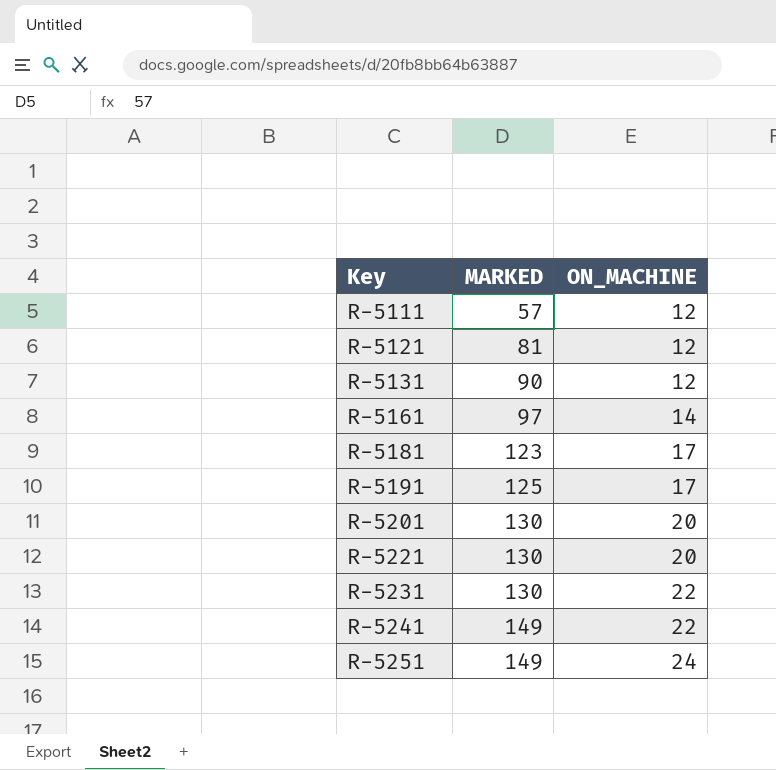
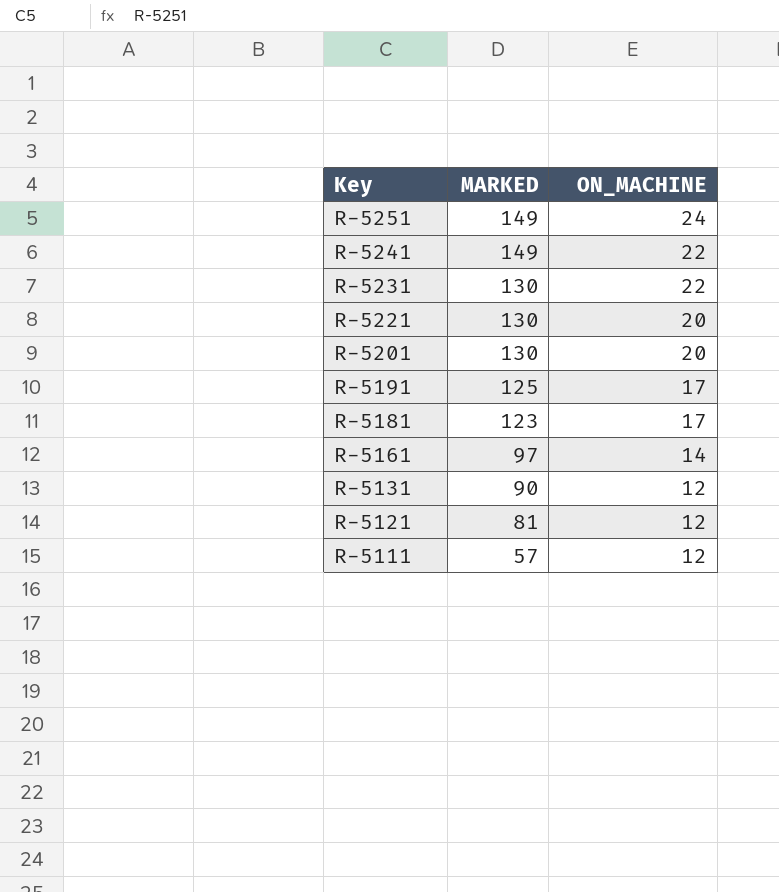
row order: Key ascending -> Key descending

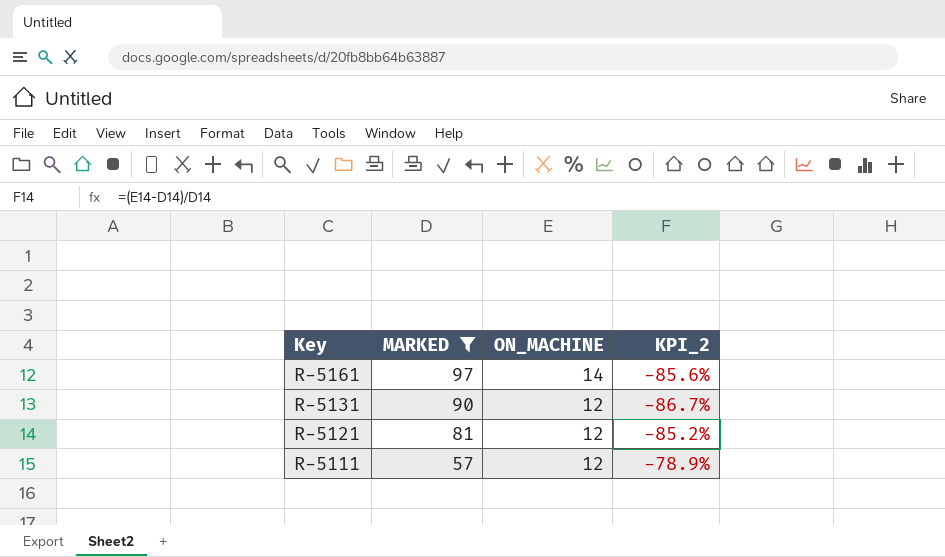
filter: none -> MARKED <= 97
column KPI_2 | formula: none -> ([ON_MACHINE] - [MARKED]) / [MARKED]

